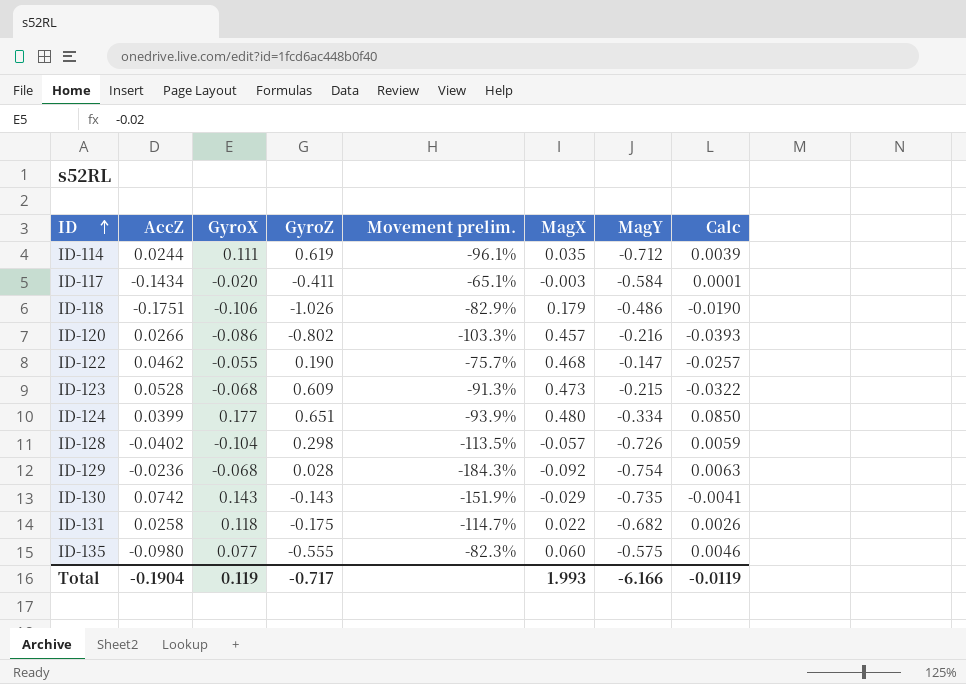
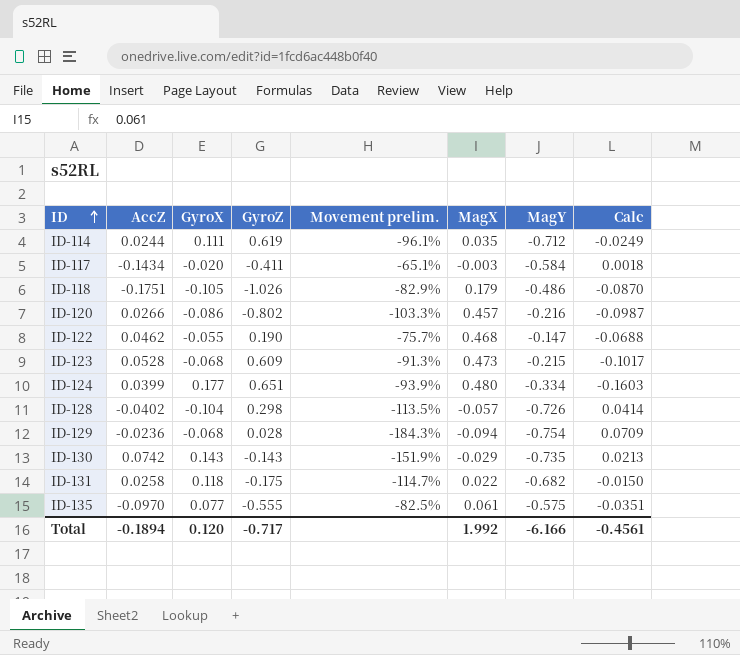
column Calc | formula: [GyroX] * [MagX] -> [MagX] * [MagY]
ID-118 | GyroX: -0.106 -> -0.105
ID-129 | MagX: -0.092 -> -0.094
ID-135 | AccZ: -0.0980 -> -0.0970
ID-135 | Movement prelim.: -82.3% -> -82.5%
ID-135 | MagX: 0.060 -> 0.061
Total | AccZ: -0.1904 -> -0.1894
Total | GyroX: 0.119 -> 0.120
Total | MagX: 1.993 -> 1.992
Total | Calc: -0.0119 -> -0.4561

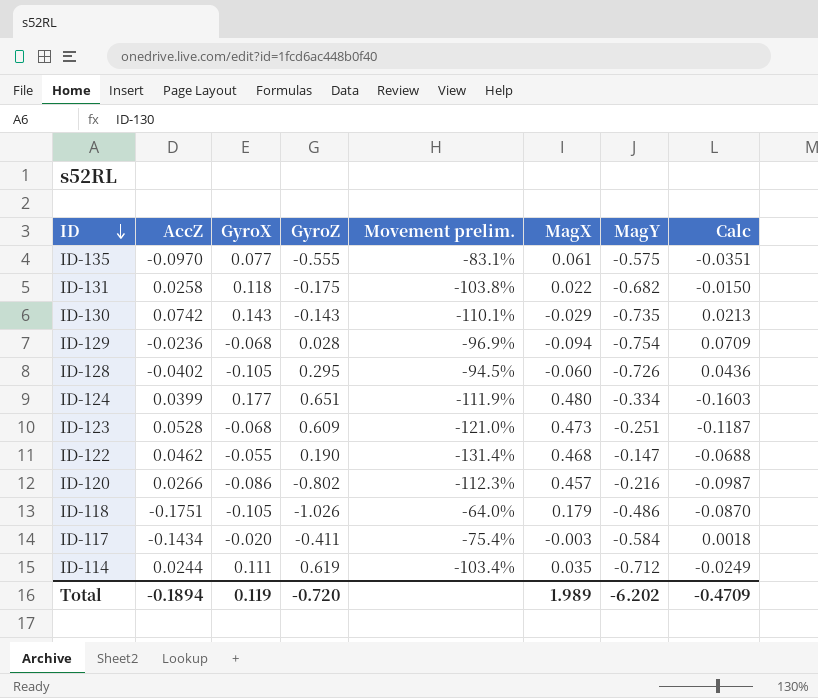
row order: ID ascending -> ID descending
column Movement prelim. | formula: ([AccZ] - [GyroZ]) / [GyroZ] -> ([AccZ] - [MagY]) / [MagY]
ID-128 | GyroX: -0.104 -> -0.105
ID-128 | GyroZ: 0.298 -> 0.295
ID-128 | MagX: -0.057 -> -0.060
ID-128 | Calc: 0.0414 -> 0.0436
ID-123 | MagY: -0.215 -> -0.251
ID-123 | Calc: -0.1017 -> -0.1187
Total | GyroX: 0.120 -> 0.119
Total | GyroZ: -0.717 -> -0.720
Total | MagX: 1.992 -> 1.989
Total | MagY: -6.166 -> -6.202
Total | Calc: -0.4561 -> -0.4709

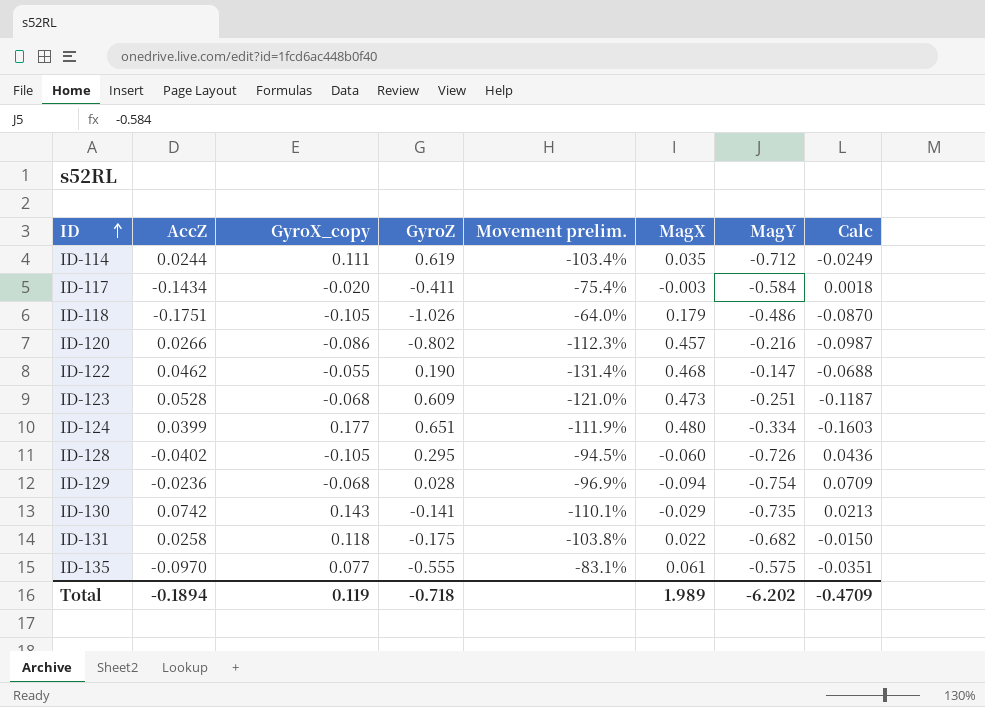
row order: ID descending -> ID ascending
column name: GyroX -> GyroX_copy
ID-130 | GyroZ: -0.143 -> -0.141
Total | GyroZ: -0.720 -> -0.718

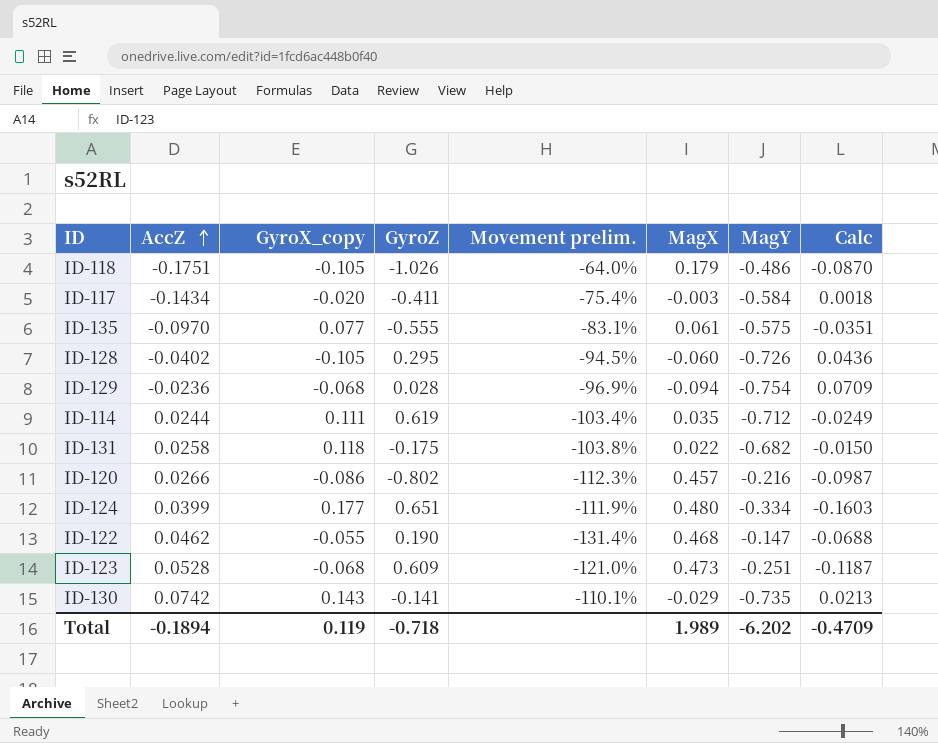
row order: ID ascending -> AccZ ascending

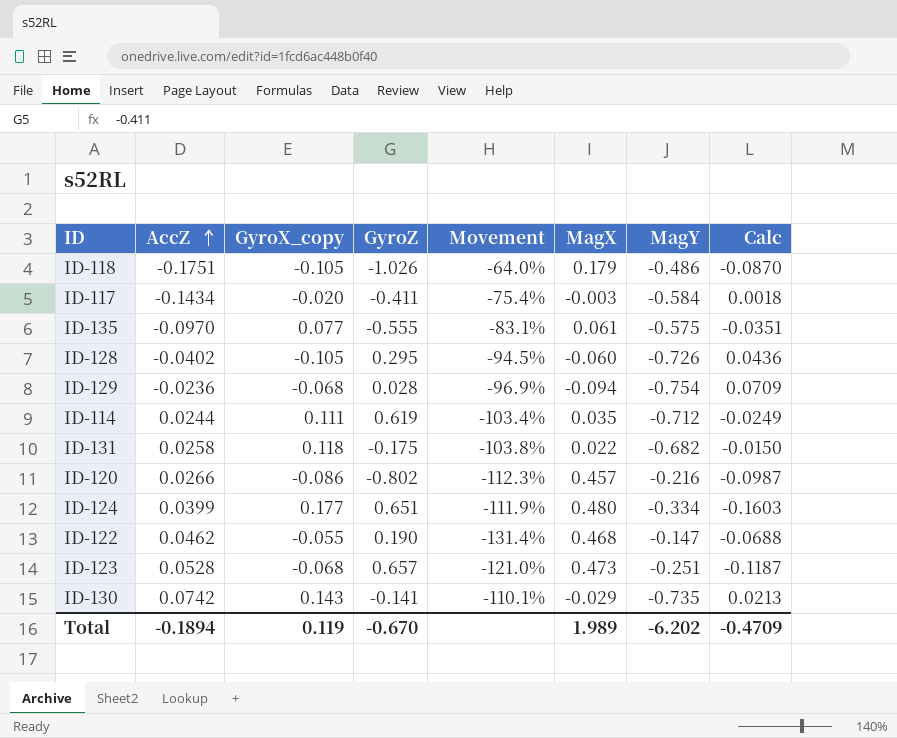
column name: Movement prelim. -> Movement
ID-123 | GyroZ: 0.609 -> 0.657
Total | GyroZ: -0.718 -> -0.670

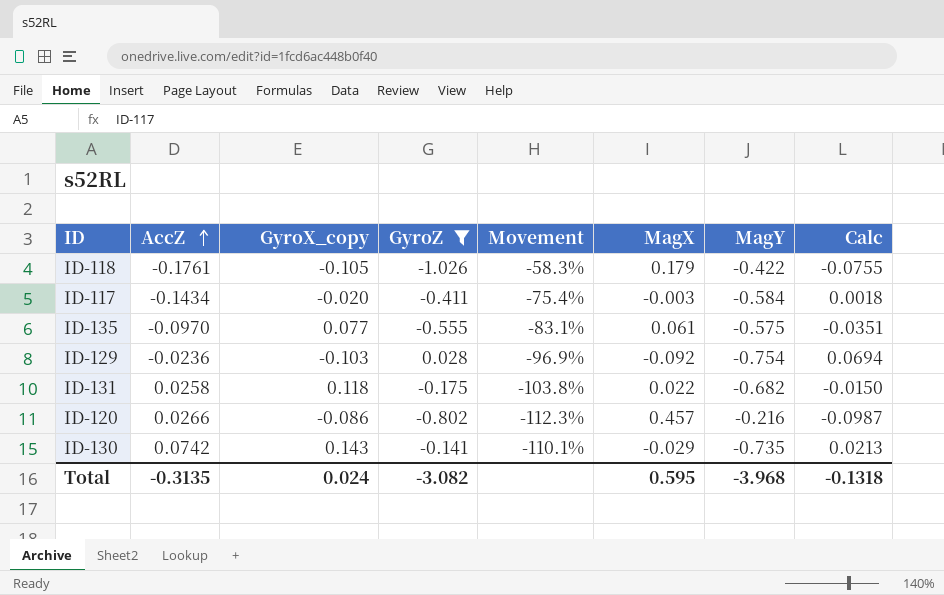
filter: none -> GyroZ <= 0.028
ID-118 | AccZ: -0.1751 -> -0.1761
ID-118 | Movement: -64.0% -> -58.3%
ID-118 | MagY: -0.486 -> -0.422
ID-118 | Calc: -0.0870 -> -0.0755
ID-129 | GyroX_copy: -0.068 -> -0.103
ID-129 | MagX: -0.094 -> -0.092
ID-129 | Calc: 0.0709 -> 0.0694
Total | AccZ: -0.1894 -> -0.3135
Total | GyroX_copy: 0.119 -> 0.024
Total | GyroZ: -0.670 -> -3.082
Total | MagX: 1.989 -> 0.595
Total | MagY: -6.202 -> -3.968
Total | Calc: -0.4709 -> -0.1318

